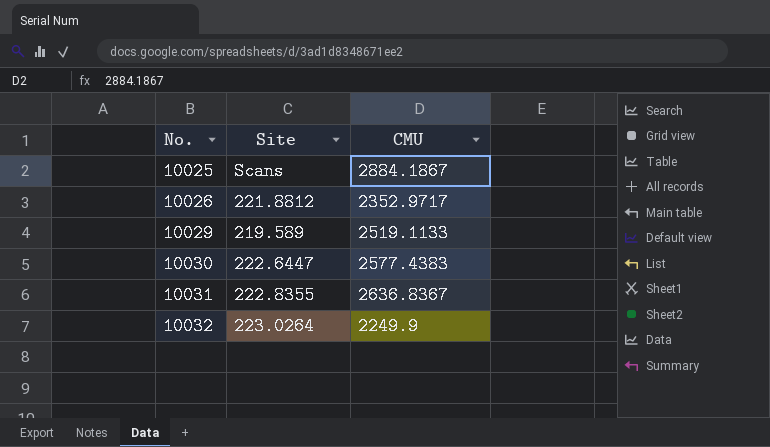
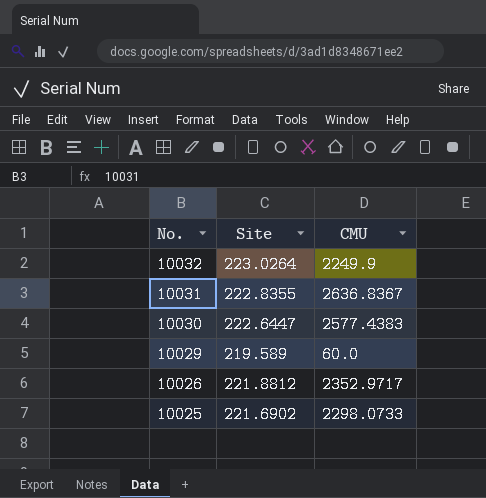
row order: No. ascending -> No. descending
10029 | CMU: 2519.1133 -> 60.0
10025 | Site: Scans -> 221.6902
10025 | CMU: 2884.1867 -> 2298.0733

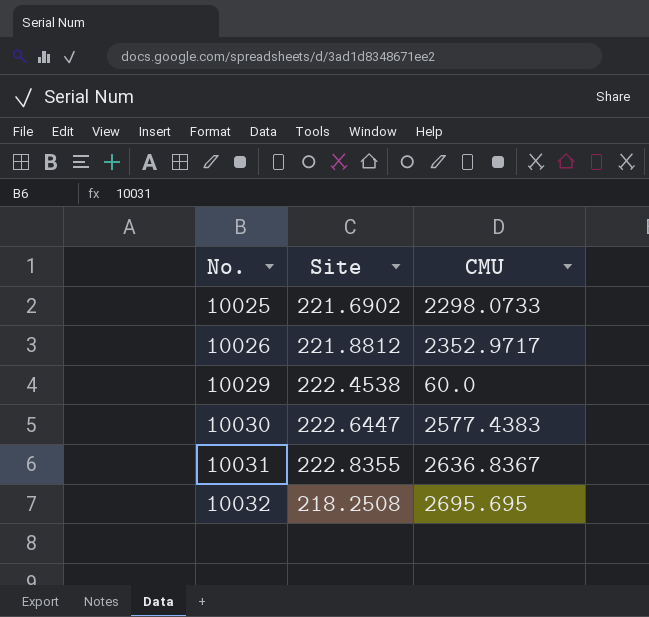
row order: No. descending -> No. ascending
10029 | Site: 219.589 -> 222.4538
10032 | Site: 223.0264 -> 218.2508
10032 | CMU: 2249.9 -> 2695.695

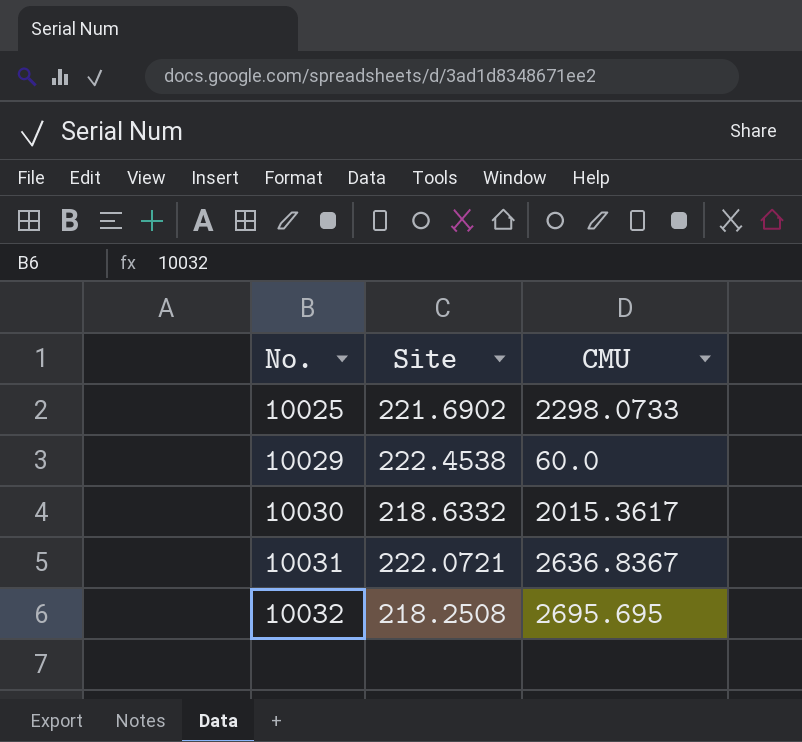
row 10026: 221.8812 | 2352.9717 -> none
10030 | Site: 222.6447 -> 218.6332
10030 | CMU: 2577.4383 -> 2015.3617
10031 | Site: 222.8355 -> 222.0721

